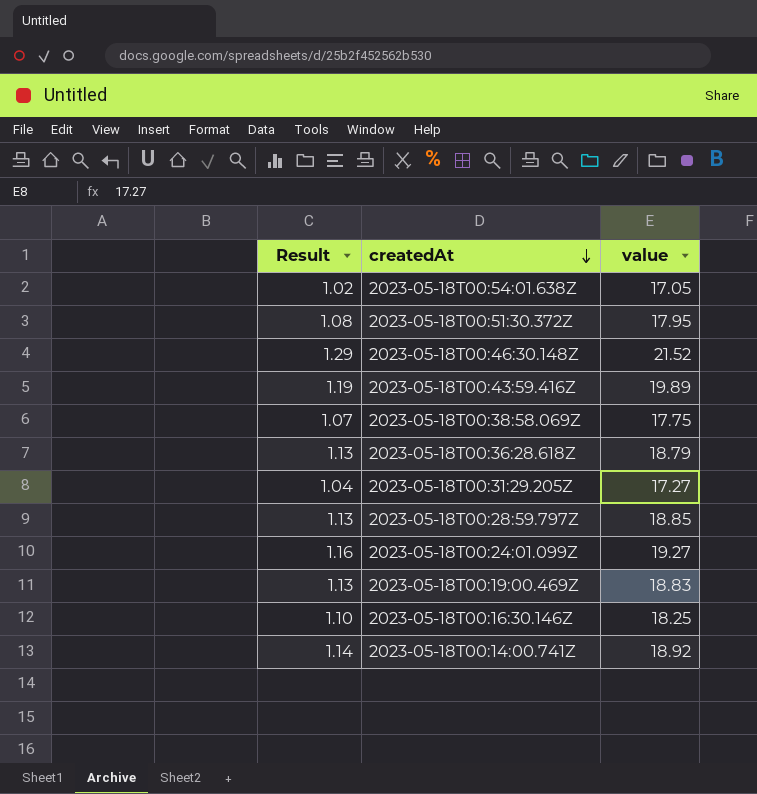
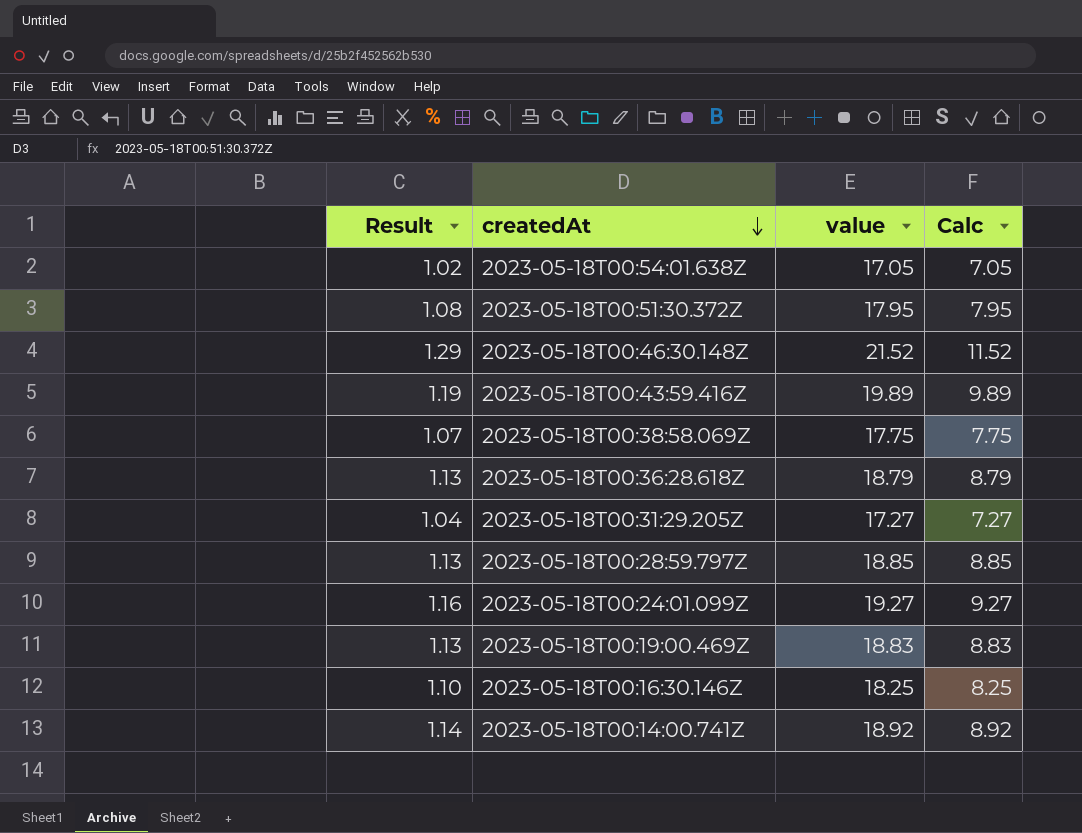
column Calc | formula: none -> [value] - 10

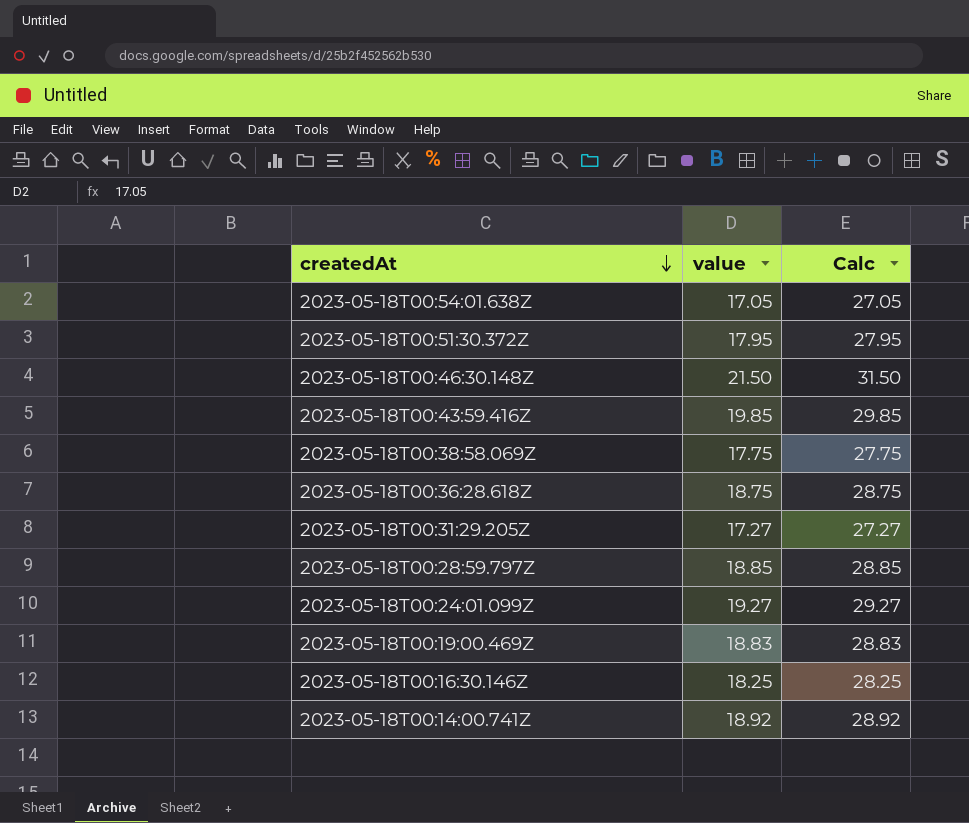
column Result | formula: [value] * 0.06 -> none
column Calc | formula: [value] - 10 -> [value] + 10
2023-05-18T00:46:30.148Z | value: 21.52 -> 21.50
2023-05-18T00:43:59.416Z | value: 19.89 -> 19.85
2023-05-18T00:36:28.618Z | value: 18.79 -> 18.75

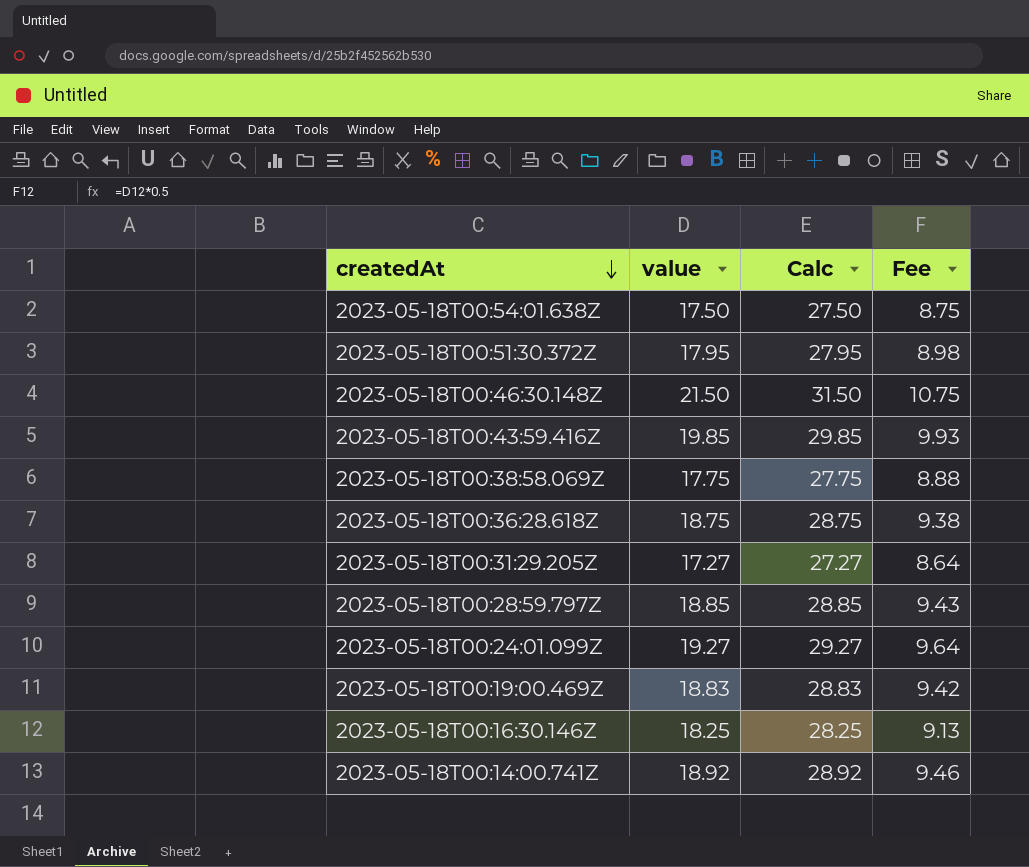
column Fee | formula: none -> [value] * 0.5
2023-05-18T00:54:01.638Z | value: 17.05 -> 17.50
2023-05-18T00:54:01.638Z | Calc: 27.05 -> 27.50

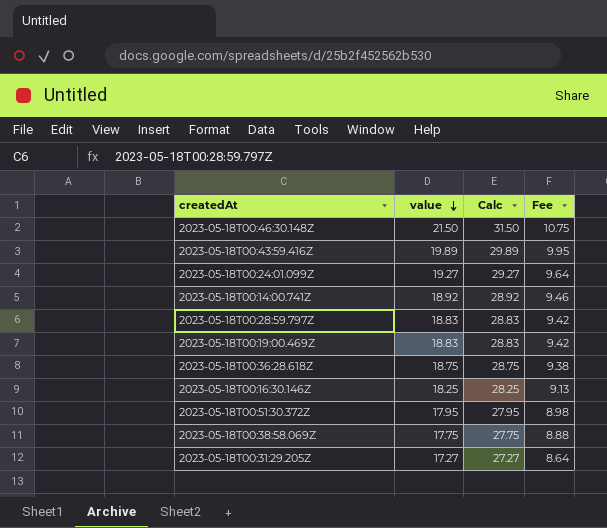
row order: createdAt descending -> value descending
row 2023-05-18T00:54:01.638Z: 17.50 | 27.50 | 8.75 -> none
2023-05-18T00:43:59.416Z | value: 19.85 -> 19.89
2023-05-18T00:43:59.416Z | Calc: 29.85 -> 29.89
2023-05-18T00:43:59.416Z | Fee: 9.93 -> 9.95
2023-05-18T00:28:59.797Z | value: 18.85 -> 18.83
2023-05-18T00:28:59.797Z | Calc: 28.85 -> 28.83
2023-05-18T00:28:59.797Z | Fee: 9.43 -> 9.42

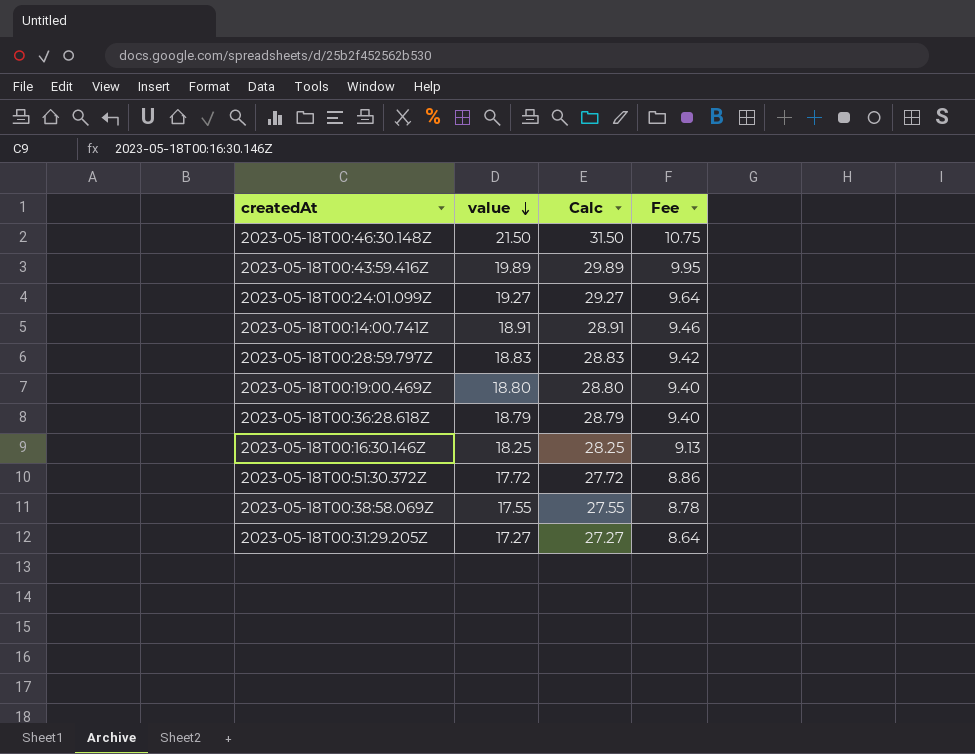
2023-05-18T00:14:00.741Z | value: 18.92 -> 18.91
2023-05-18T00:14:00.741Z | Calc: 28.92 -> 28.91
2023-05-18T00:19:00.469Z | value: 18.83 -> 18.80
2023-05-18T00:19:00.469Z | Calc: 28.83 -> 28.80
2023-05-18T00:19:00.469Z | Fee: 9.42 -> 9.40
2023-05-18T00:36:28.618Z | value: 18.75 -> 18.79
2023-05-18T00:36:28.618Z | Calc: 28.75 -> 28.79
2023-05-18T00:36:28.618Z | Fee: 9.38 -> 9.40
2023-05-18T00:51:30.372Z | value: 17.95 -> 17.72
2023-05-18T00:51:30.372Z | Calc: 27.95 -> 27.72
2023-05-18T00:51:30.372Z | Fee: 8.98 -> 8.86
2023-05-18T00:38:58.069Z | value: 17.75 -> 17.55
2023-05-18T00:38:58.069Z | Calc: 27.75 -> 27.55
2023-05-18T00:38:58.069Z | Fee: 8.88 -> 8.78

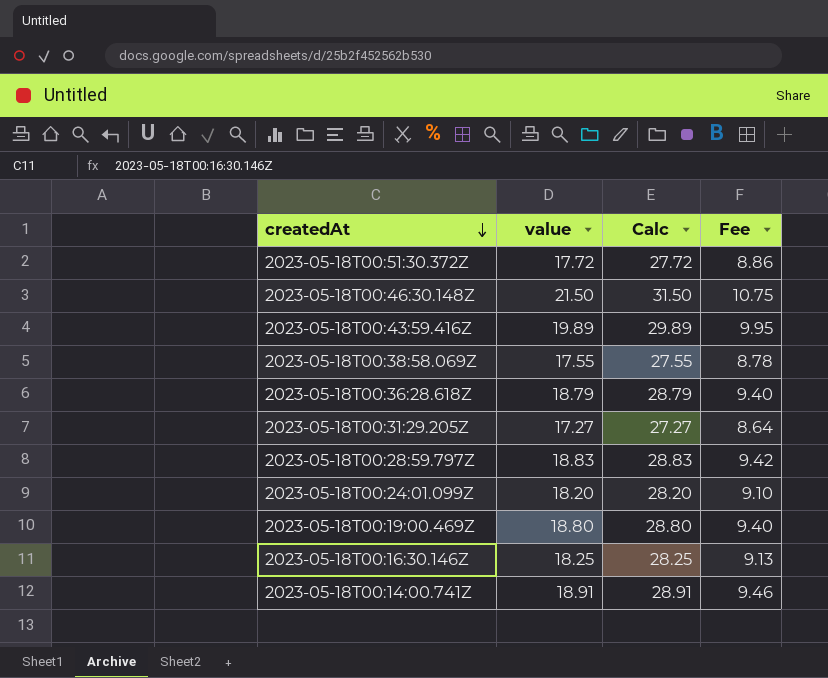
row order: value descending -> createdAt descending
2023-05-18T00:24:01.099Z | value: 19.27 -> 18.20
2023-05-18T00:24:01.099Z | Calc: 29.27 -> 28.20
2023-05-18T00:24:01.099Z | Fee: 9.64 -> 9.10

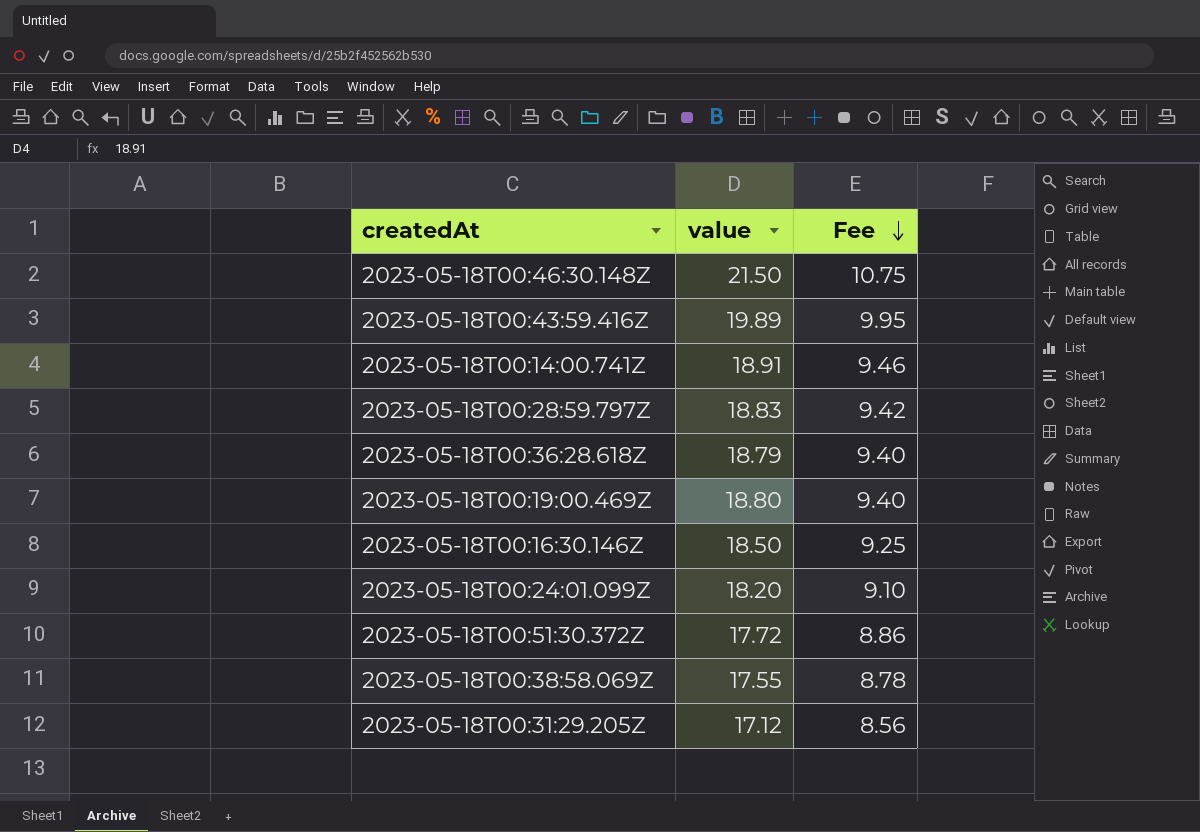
row order: createdAt descending -> Fee descending
column Calc | formula: [value] + 10 -> none
2023-05-18T00:16:30.146Z | value: 18.25 -> 18.50
2023-05-18T00:16:30.146Z | Fee: 9.13 -> 9.25
2023-05-18T00:31:29.205Z | value: 17.27 -> 17.12
2023-05-18T00:31:29.205Z | Fee: 8.64 -> 8.56

